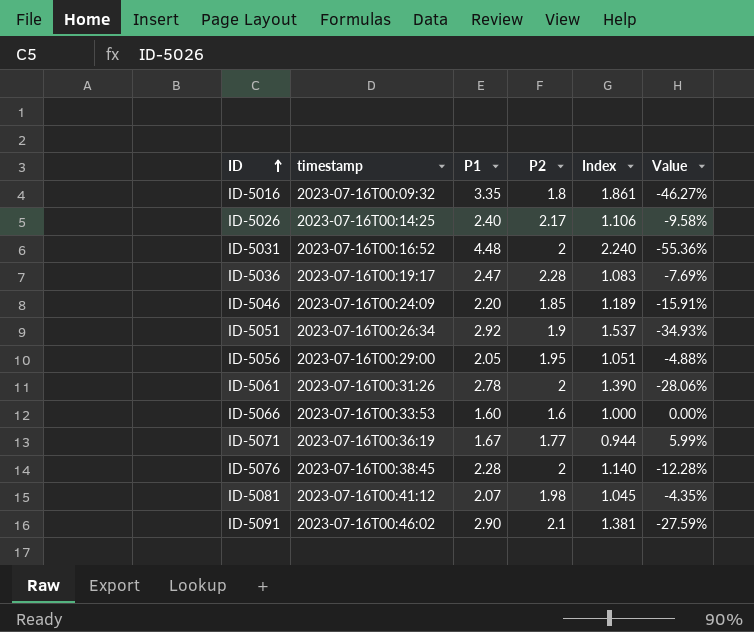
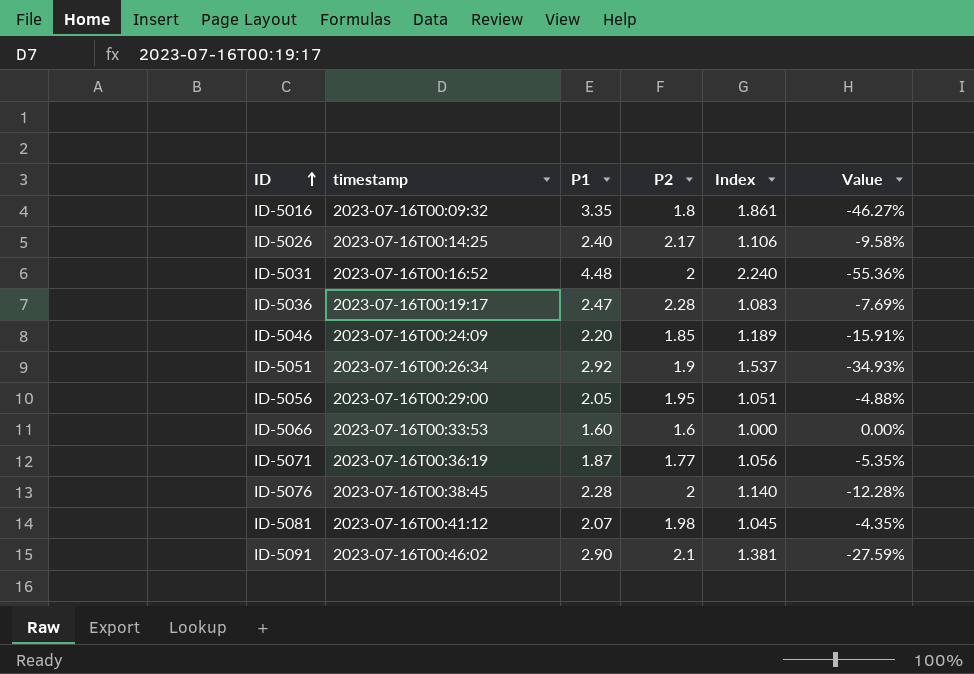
row ID-5061: 2023-07-16T00:31:26 | 2.78 | 2 | 1.390 | -28.06% -> none
ID-5071 | P1: 1.67 -> 1.87
ID-5071 | Index: 0.944 -> 1.056
ID-5071 | Value: 5.99% -> -5.35%

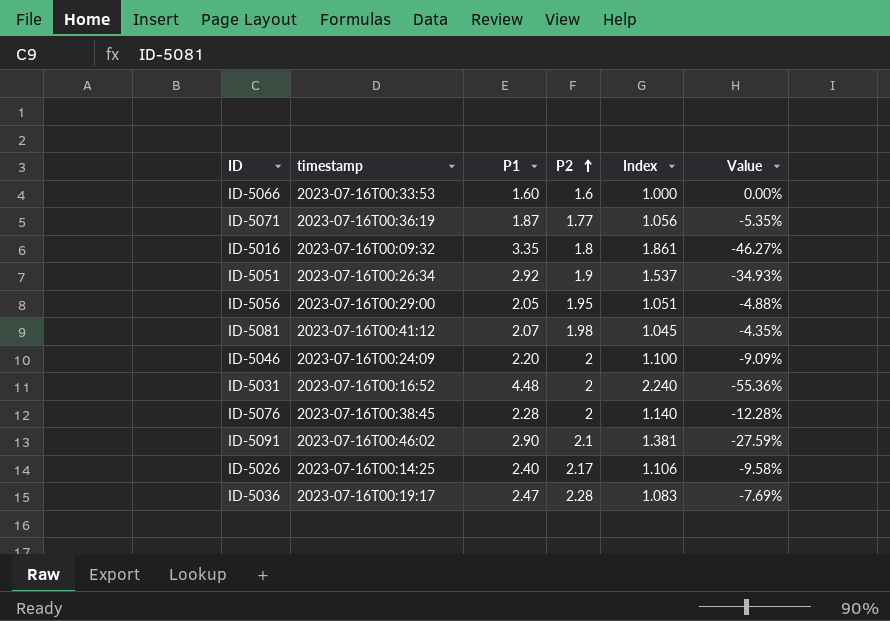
row order: ID ascending -> P2 ascending
ID-5046 | P2: 1.85 -> 2
ID-5046 | Index: 1.189 -> 1.100
ID-5046 | Value: -15.91% -> -9.09%

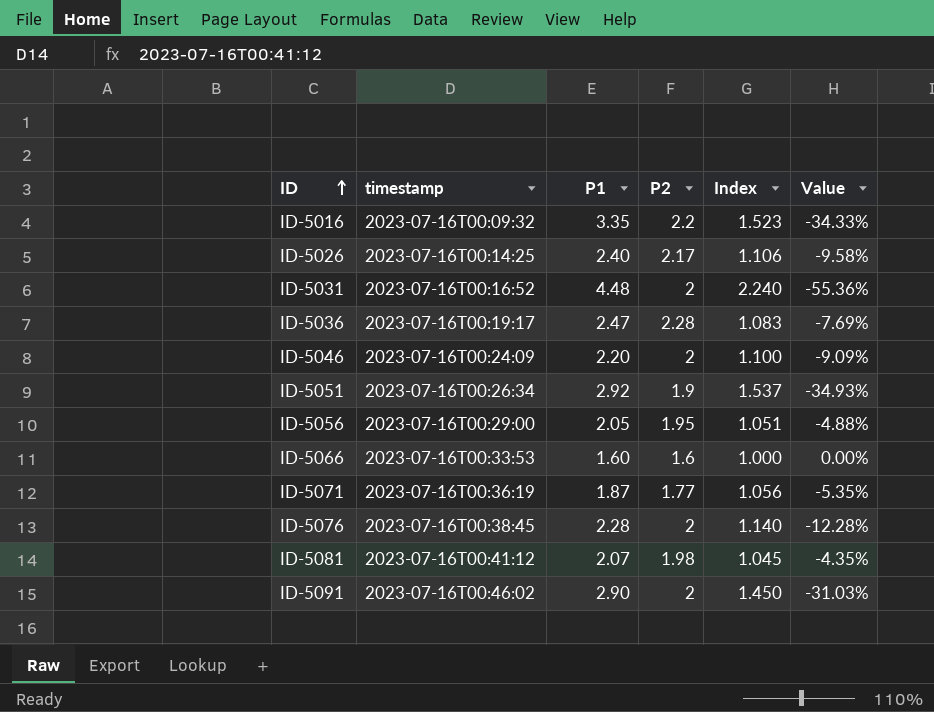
row order: P2 ascending -> ID ascending
ID-5016 | P2: 1.8 -> 2.2
ID-5016 | Index: 1.861 -> 1.523
ID-5016 | Value: -46.27% -> -34.33%
ID-5091 | P2: 2.1 -> 2
ID-5091 | Index: 1.381 -> 1.450
ID-5091 | Value: -27.59% -> -31.03%

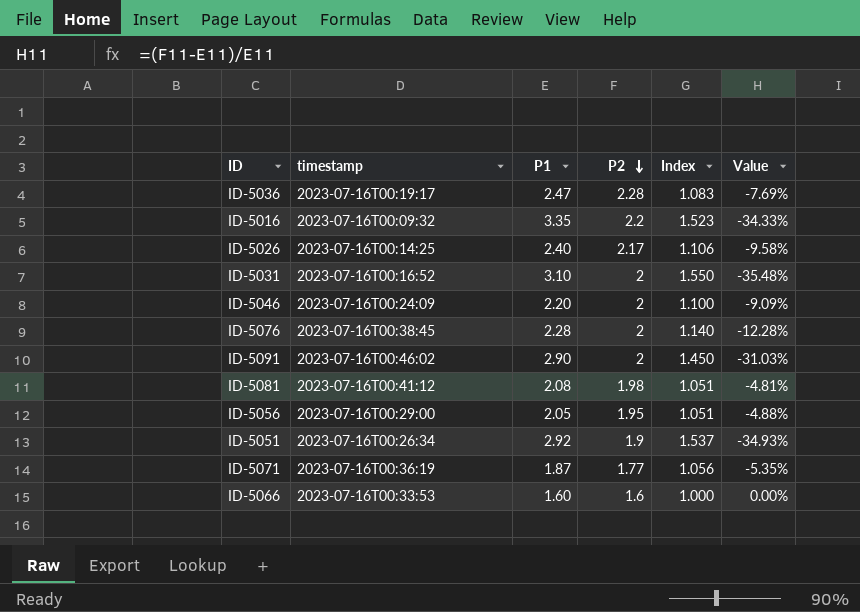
row order: ID ascending -> P2 descending
ID-5031 | P1: 4.48 -> 3.10
ID-5031 | Index: 2.240 -> 1.550
ID-5031 | Value: -55.36% -> -35.48%
ID-5081 | P1: 2.07 -> 2.08
ID-5081 | Index: 1.045 -> 1.051
ID-5081 | Value: -4.35% -> -4.81%

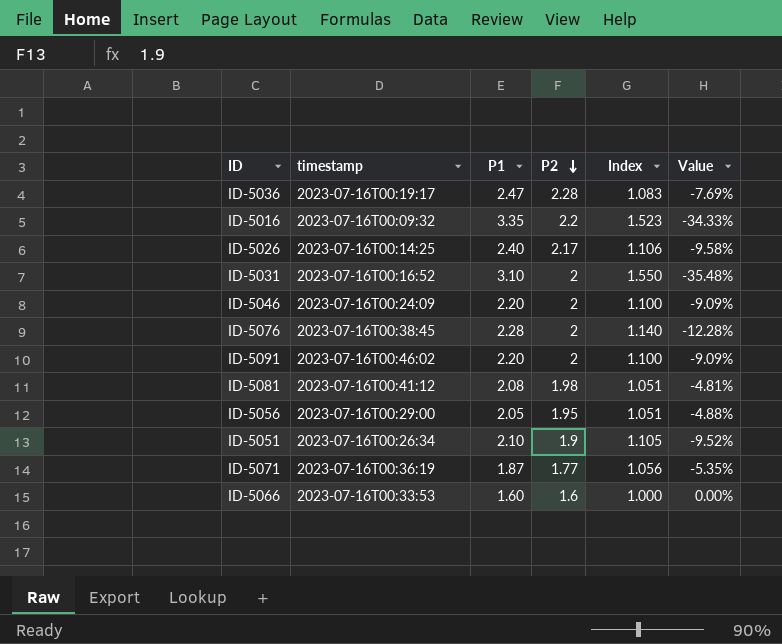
ID-5091 | P1: 2.90 -> 2.20
ID-5091 | Index: 1.450 -> 1.100
ID-5091 | Value: -31.03% -> -9.09%
ID-5051 | P1: 2.92 -> 2.10
ID-5051 | Index: 1.537 -> 1.105
ID-5051 | Value: -34.93% -> -9.52%

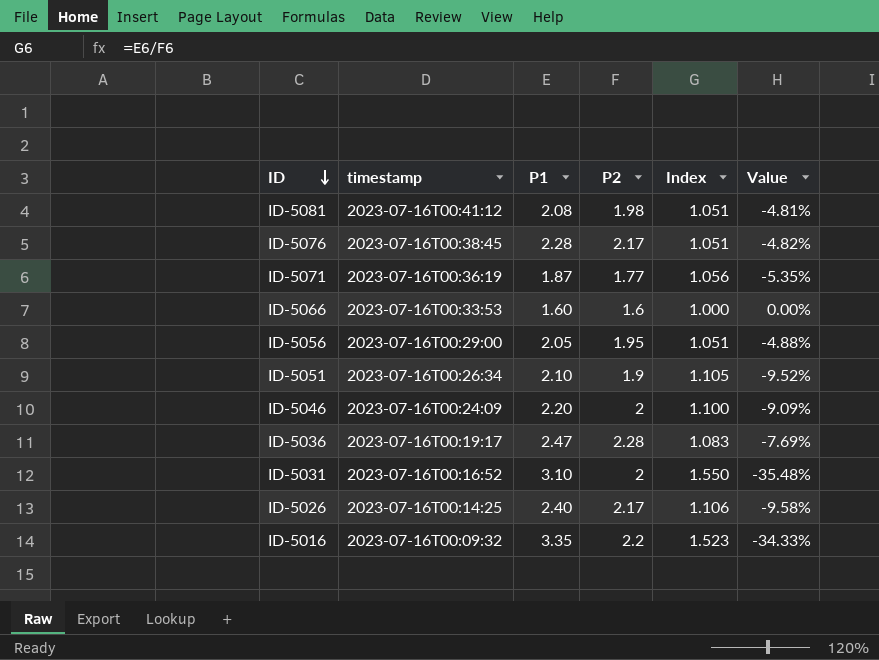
row order: P2 descending -> ID descending
row ID-5091: 2023-07-16T00:46:02 | 2.20 | 2 | 1.100 | -9.09% -> none
ID-5076 | P2: 2 -> 2.17
ID-5076 | Index: 1.140 -> 1.051
ID-5076 | Value: -12.28% -> -4.82%

